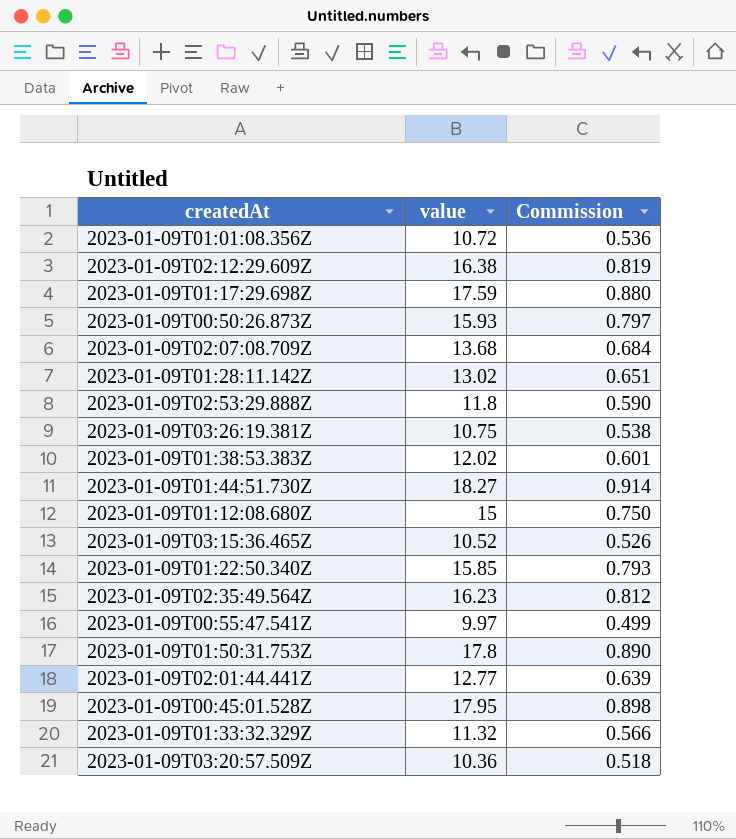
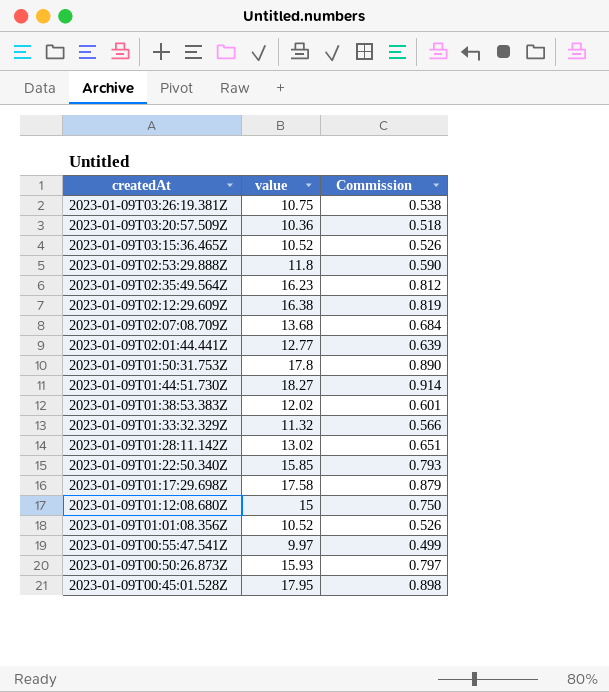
row order: none -> createdAt descending
2023-01-09T01:17:29.698Z | value: 17.59 -> 17.58
2023-01-09T01:17:29.698Z | Commission: 0.880 -> 0.879
2023-01-09T01:01:08.356Z | value: 10.72 -> 10.52
2023-01-09T01:01:08.356Z | Commission: 0.536 -> 0.526

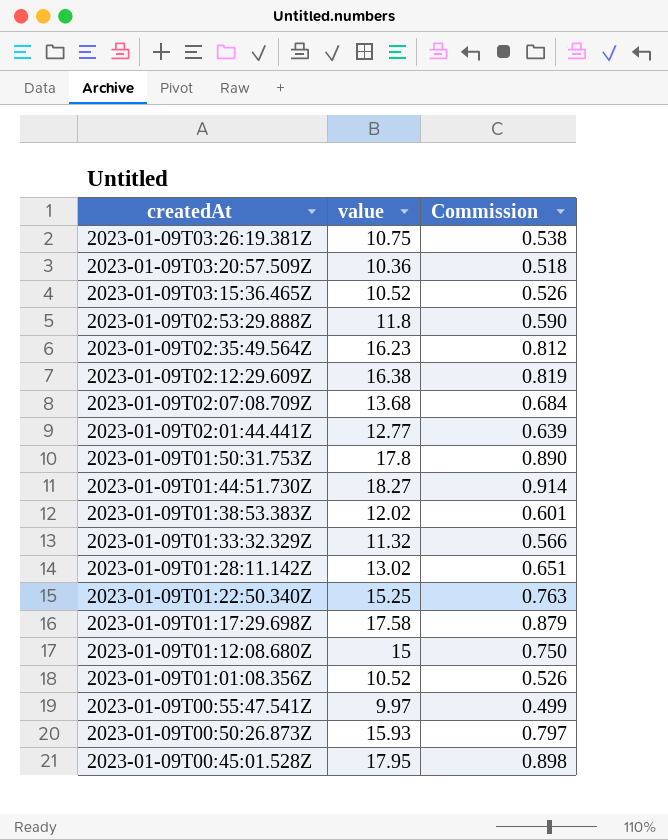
2023-01-09T01:22:50.340Z | value: 15.85 -> 15.25
2023-01-09T01:22:50.340Z | Commission: 0.793 -> 0.763

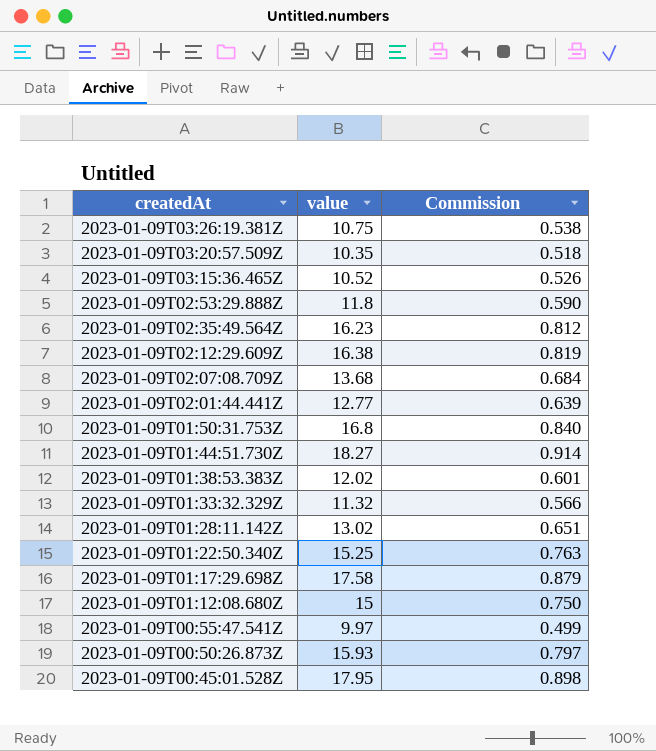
row 2023-01-09T01:01:08.356Z: 10.52 | 0.526 -> none
2023-01-09T03:20:57.509Z | value: 10.36 -> 10.35
2023-01-09T01:50:31.753Z | value: 17.8 -> 16.8
2023-01-09T01:50:31.753Z | Commission: 0.890 -> 0.840

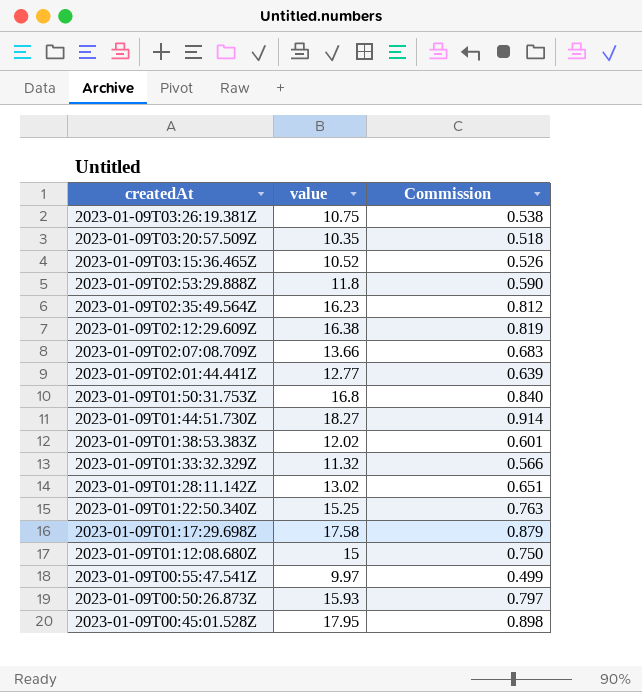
2023-01-09T02:07:08.709Z | value: 13.68 -> 13.66
2023-01-09T02:07:08.709Z | Commission: 0.684 -> 0.683

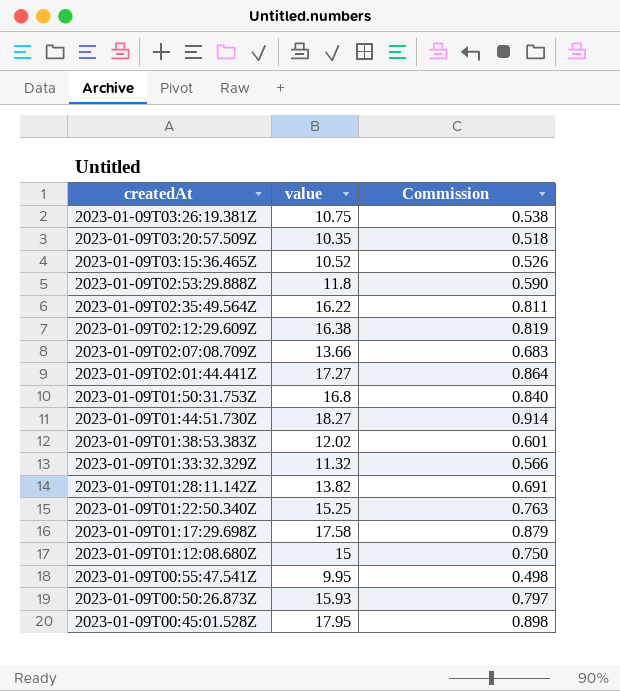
2023-01-09T02:35:49.564Z | value: 16.23 -> 16.22
2023-01-09T02:35:49.564Z | Commission: 0.812 -> 0.811
2023-01-09T02:01:44.441Z | value: 12.77 -> 17.27
2023-01-09T02:01:44.441Z | Commission: 0.639 -> 0.864
2023-01-09T01:28:11.142Z | value: 13.02 -> 13.82
2023-01-09T01:28:11.142Z | Commission: 0.651 -> 0.691
2023-01-09T00:55:47.541Z | value: 9.97 -> 9.95
2023-01-09T00:55:47.541Z | Commission: 0.499 -> 0.498

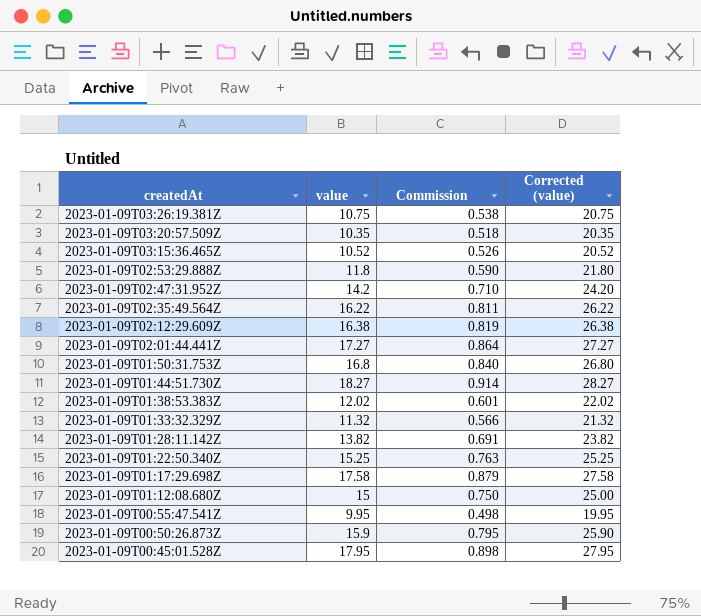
column Corrected (value) | formula: none -> [value] + 10
row 2023-01-09T02:07:08.709Z: 13.66 | 0.683 -> none
row 2023-01-09T02:47:31.952Z: none -> 14.2 | 0.710 | 24.20
2023-01-09T00:50:26.873Z | value: 15.93 -> 15.9
2023-01-09T00:50:26.873Z | Commission: 0.797 -> 0.795

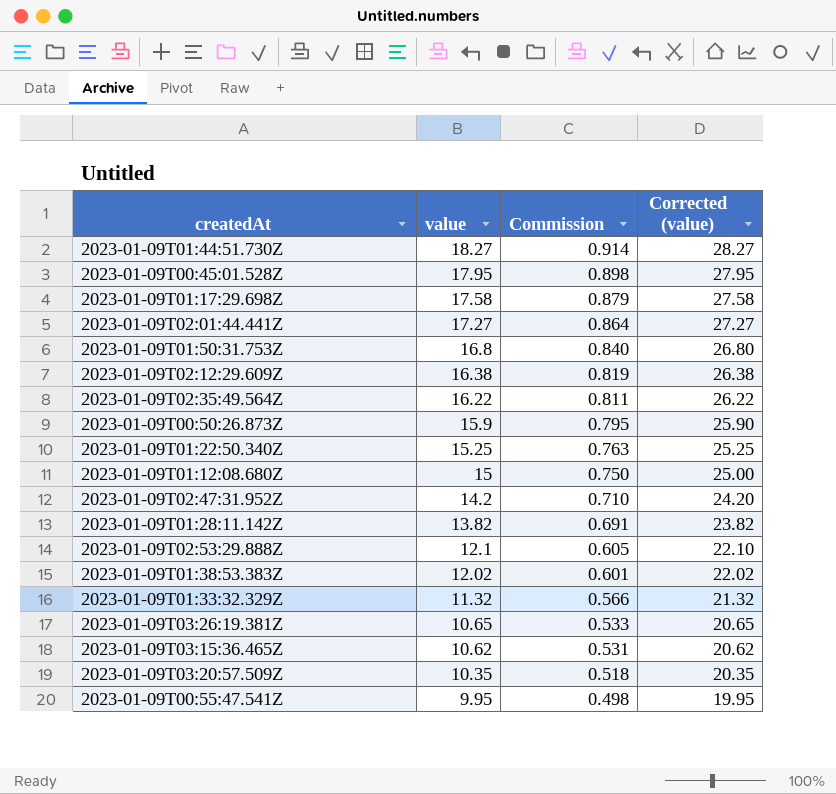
row order: createdAt descending -> value descending
2023-01-09T02:53:29.888Z | value: 11.8 -> 12.1
2023-01-09T02:53:29.888Z | Commission: 0.590 -> 0.605
2023-01-09T02:53:29.888Z | Corrected (value): 21.80 -> 22.10
2023-01-09T03:26:19.381Z | value: 10.75 -> 10.65
2023-01-09T03:26:19.381Z | Commission: 0.538 -> 0.533
2023-01-09T03:26:19.381Z | Corrected (value): 20.75 -> 20.65
2023-01-09T03:15:36.465Z | value: 10.52 -> 10.62
2023-01-09T03:15:36.465Z | Commission: 0.526 -> 0.531
2023-01-09T03:15:36.465Z | Corrected (value): 20.52 -> 20.62

